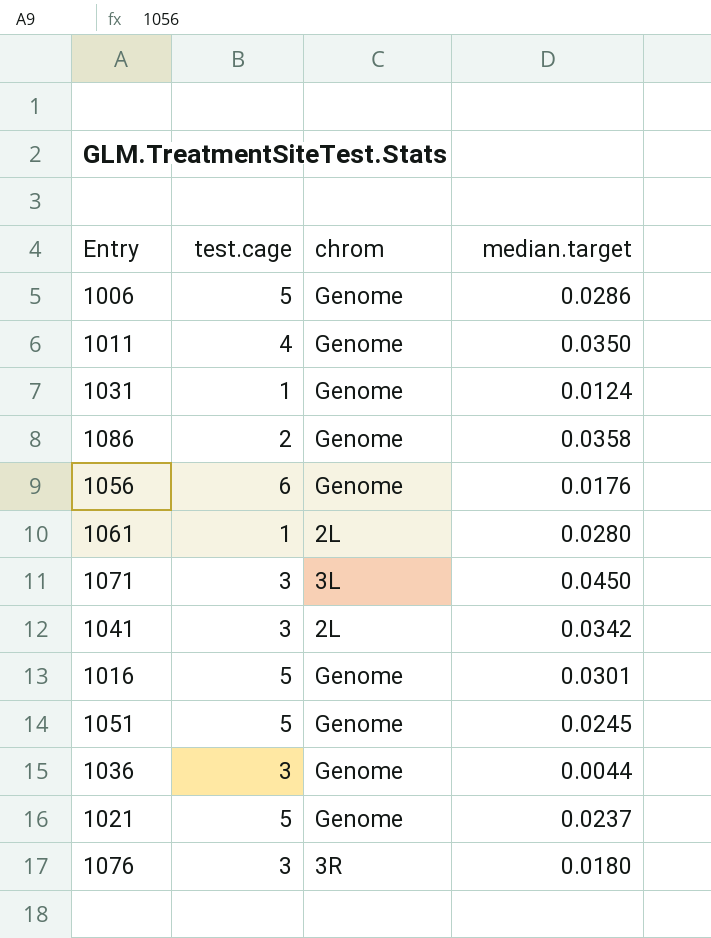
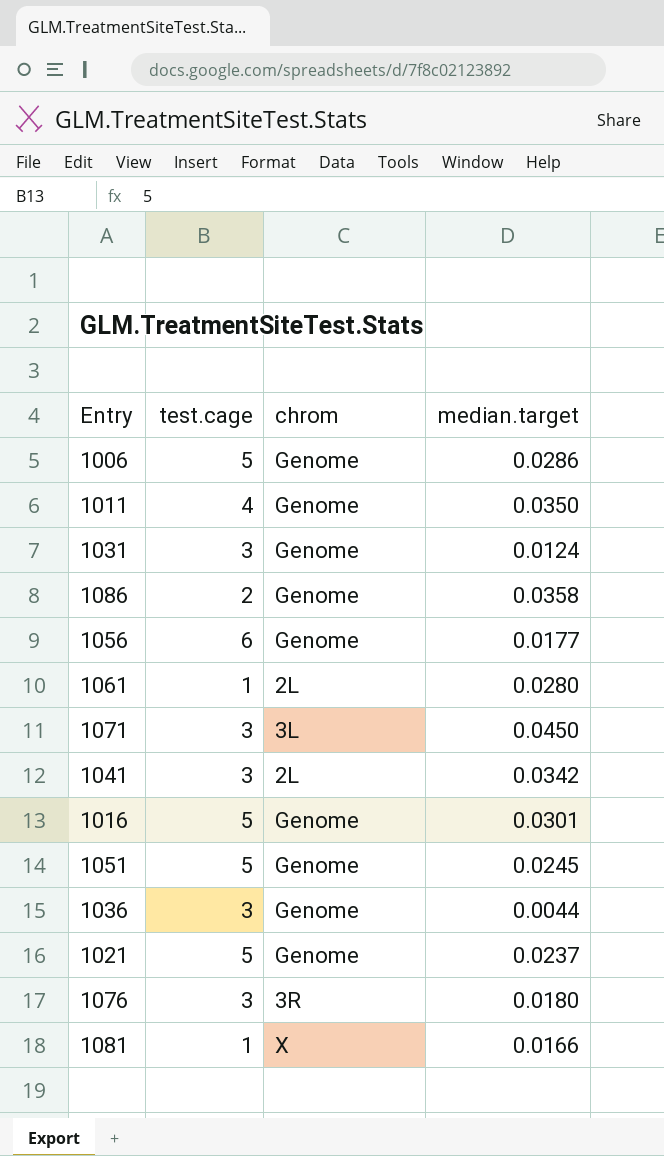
1031 | test.cage: 1 -> 3
1056 | median.target: 0.0176 -> 0.0177
row 1081: none -> 1 | X | 0.0166

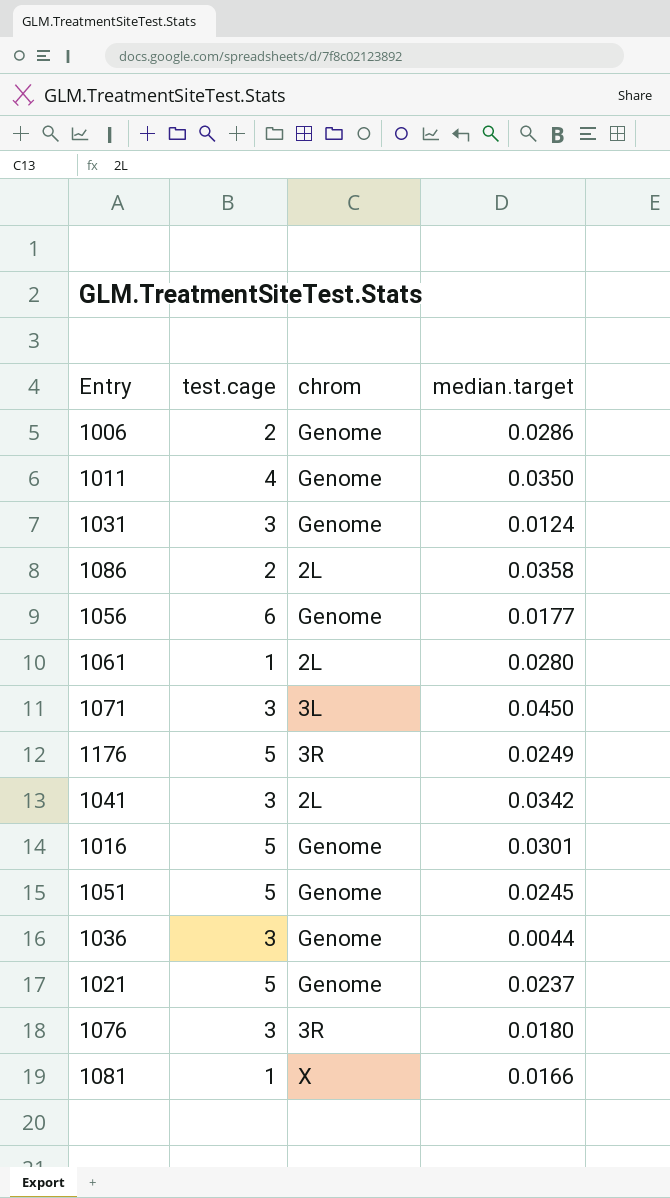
1006 | test.cage: 5 -> 2
1086 | chrom: Genome -> 2L
row 1176: none -> 5 | 3R | 0.0249

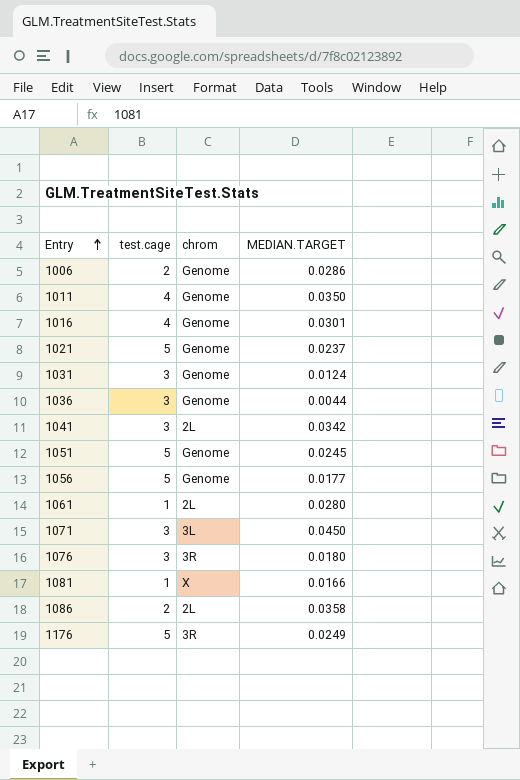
row order: none -> Entry ascending
column name: median.target -> MEDIAN.TARGET
1016 | test.cage: 5 -> 4
1056 | test.cage: 6 -> 5

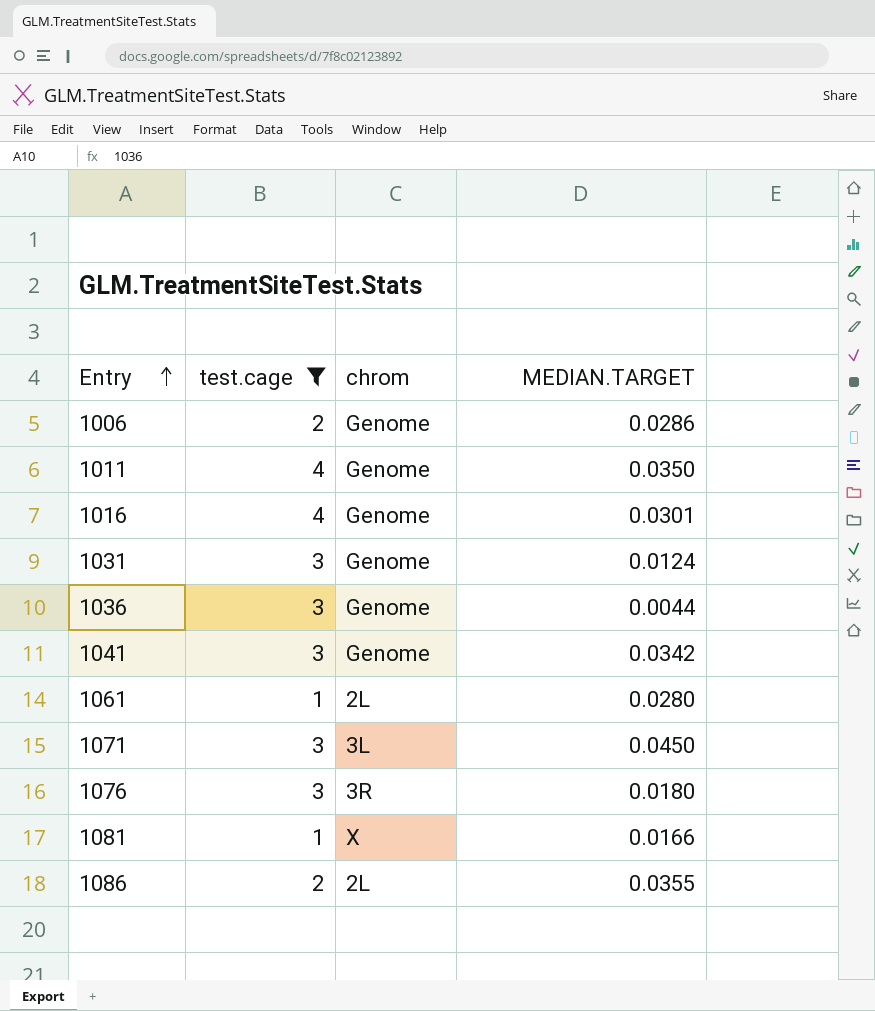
filter: none -> test.cage != 5
1041 | chrom: 2L -> Genome
1086 | MEDIAN.TARGET: 0.0358 -> 0.0355

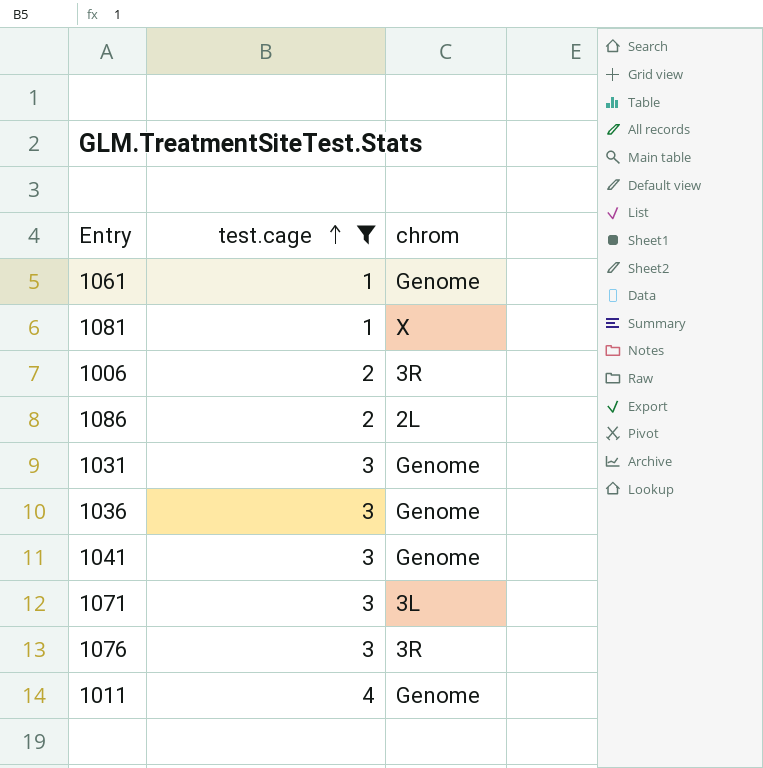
row order: Entry ascending -> test.cage ascending
column MEDIAN.TARGET | position: 4 -> none
row 1016: 4 | Genome | 0.0301 -> none
1061 | chrom: 2L -> Genome
1006 | chrom: Genome -> 3R

